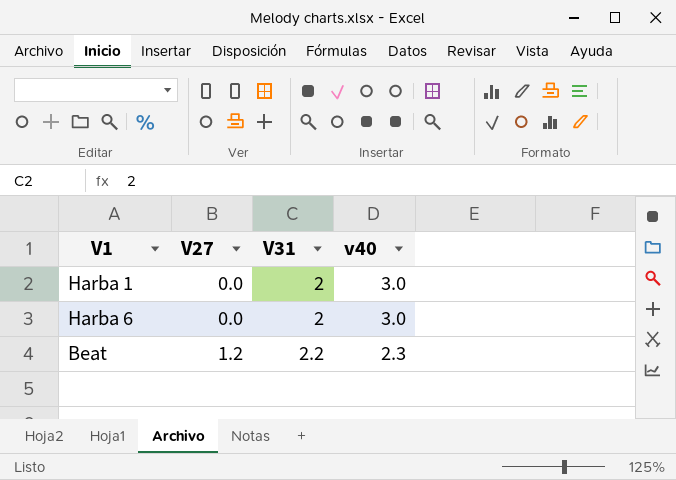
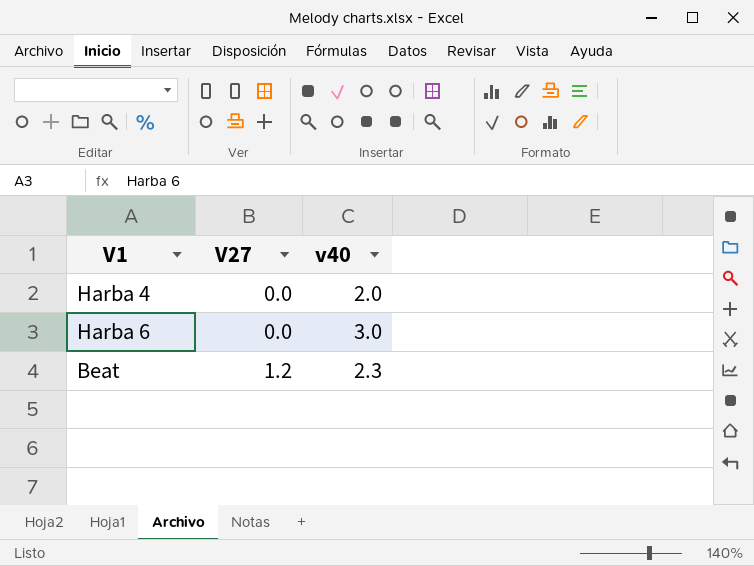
column V31 | position: 3 -> none
row Harba 1: 0.0 | 2 | 3.0 -> none
row Harba 4: none -> 0.0 | 2.0

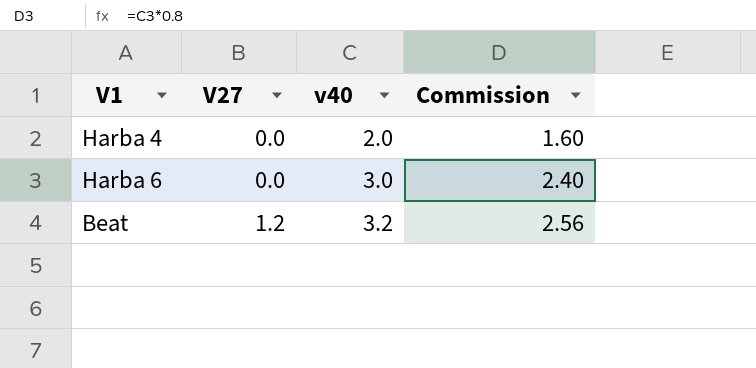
column Commission | formula: none -> [v40] * 0.8
Beat | v40: 2.3 -> 3.2

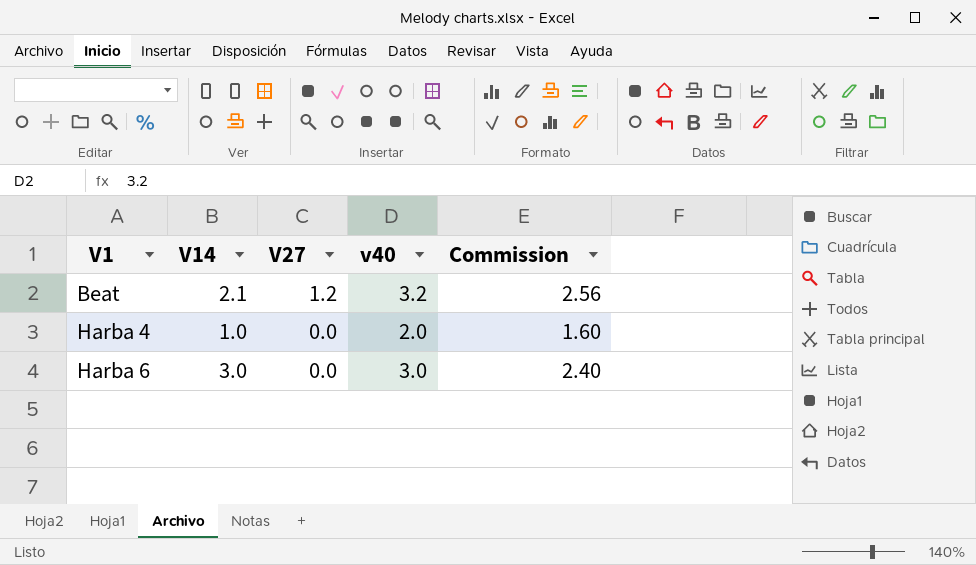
row order: V27 ascending -> V1 ascending
column V14 | position: none -> 2

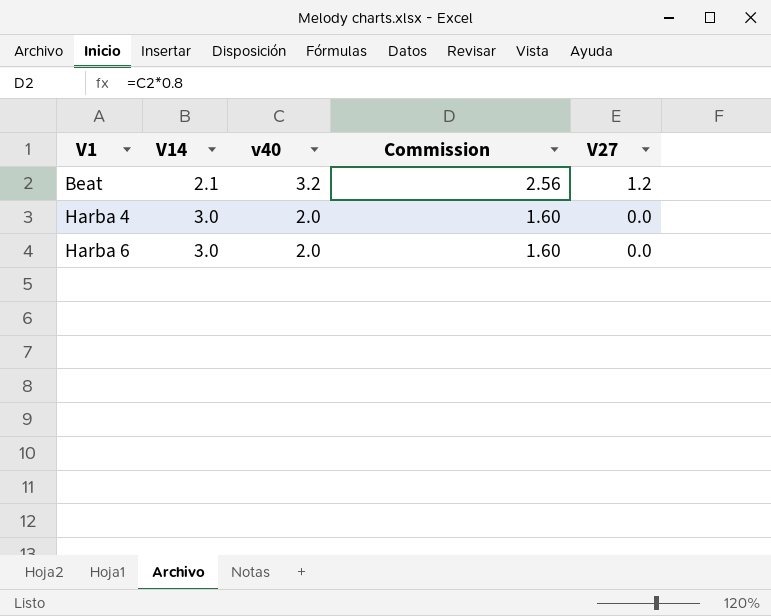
column V27 | position: 3 -> 5
Harba 4 | V14: 1.0 -> 3.0
Harba 6 | v40: 3.0 -> 2.0
Harba 6 | Commission: 2.40 -> 1.60

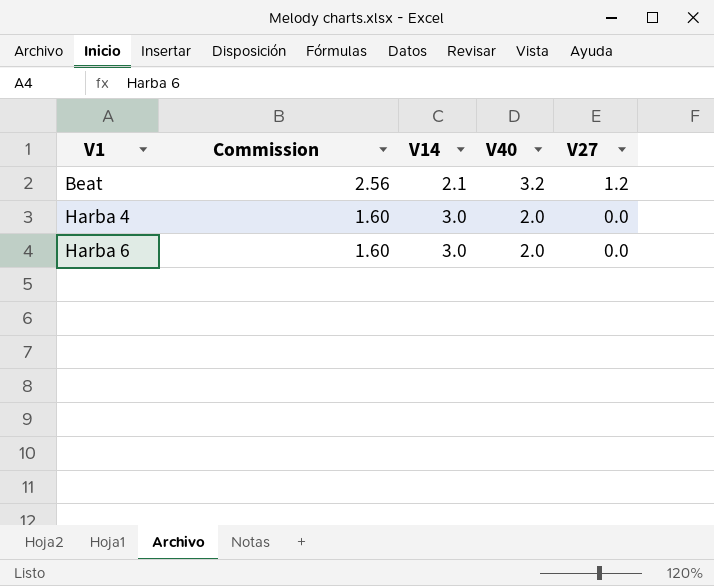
column Commission | position: 4 -> 2
column name: v40 -> V40

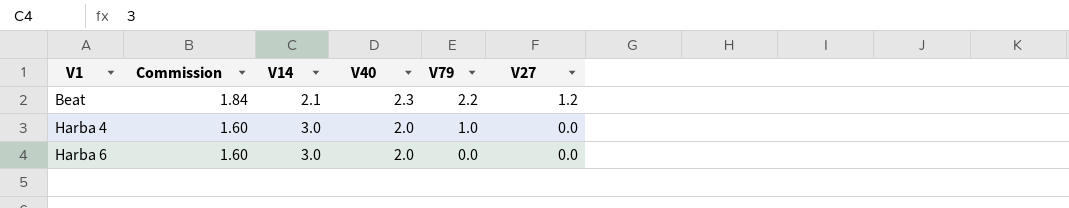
column V79 | position: none -> 5
Beat | Commission: 2.56 -> 1.84
Beat | V40: 3.2 -> 2.3

